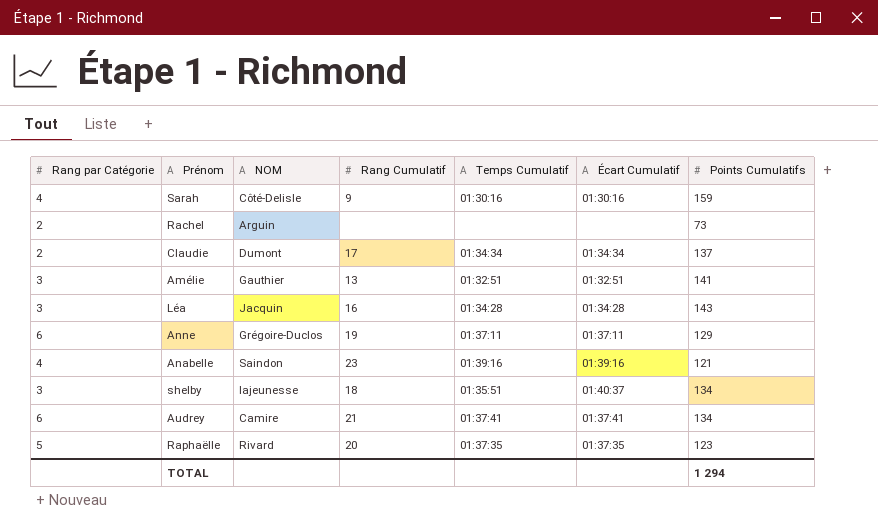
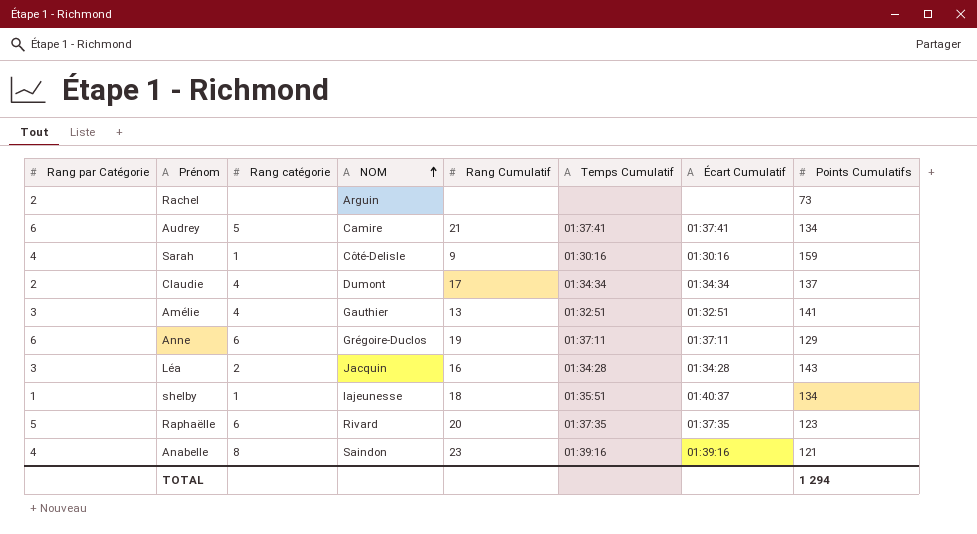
row order: none -> NOM ascending
column Rang catégorie | position: none -> 3
shelby | Rang par Catégorie: 3 -> 1

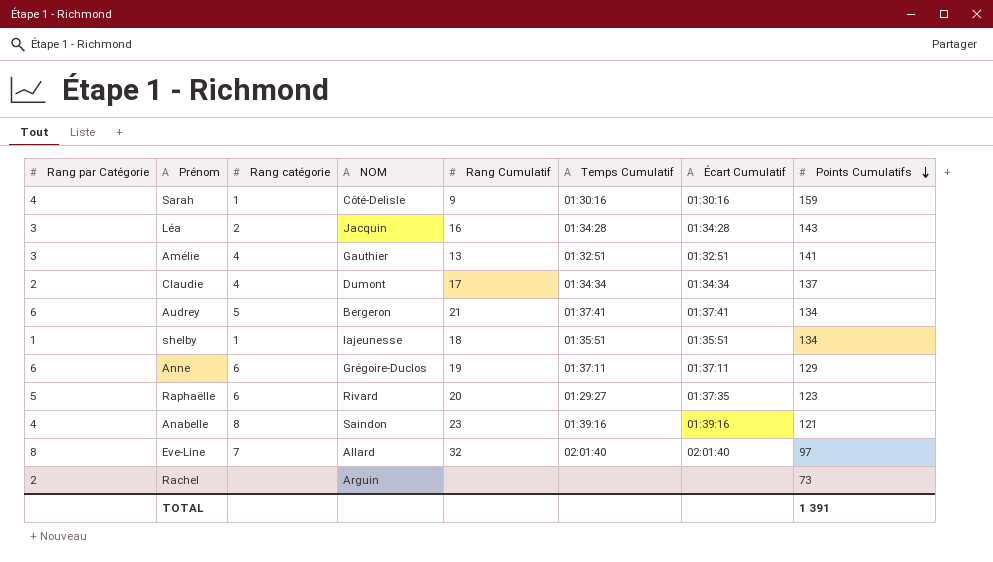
row order: NOM ascending -> Points Cumulatifs descending
Audrey | NOM: Camire -> Bergeron
shelby | Écart Cumulatif: 01:40:37 -> 01:35:51
Raphaëlle | Temps Cumulatif: 01:37:35 -> 01:29:27
row Eve-Line: none -> 8 | 7 | Allard | 32 | 02:01:40 | 02:01:40 | 97
TOTAL | Points Cumulatifs: 1 294 -> 1 391

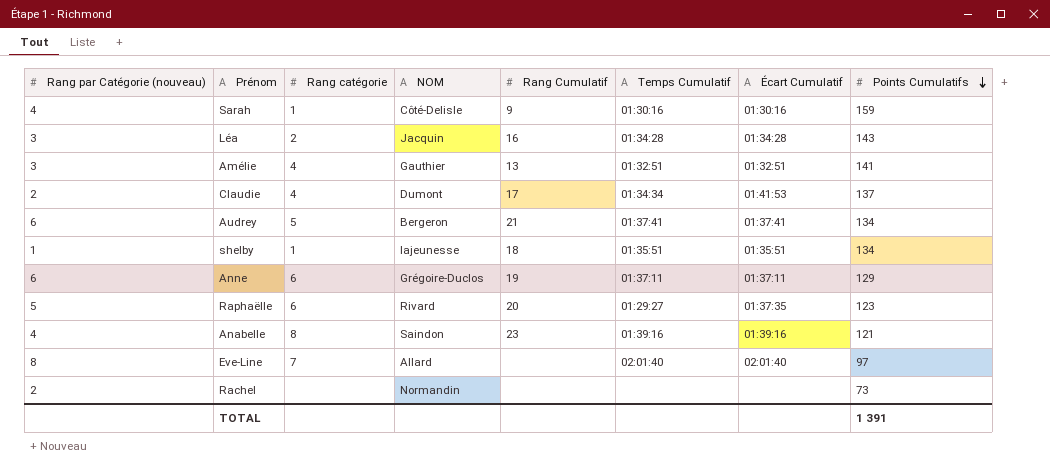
column name: Rang par Catégorie -> Rang par Catégorie (nouveau)
Claudie | Écart Cumulatif: 01:34:34 -> 01:41:53
Eve-Line | Rang Cumulatif: 32 -> none
Rachel | NOM: Arguin -> Normandin

